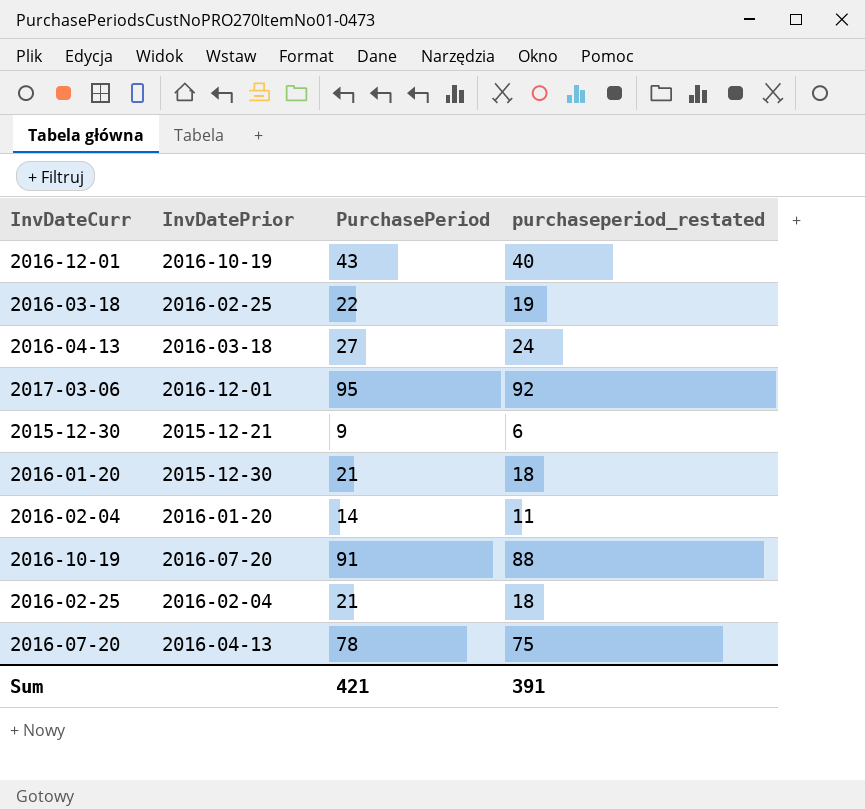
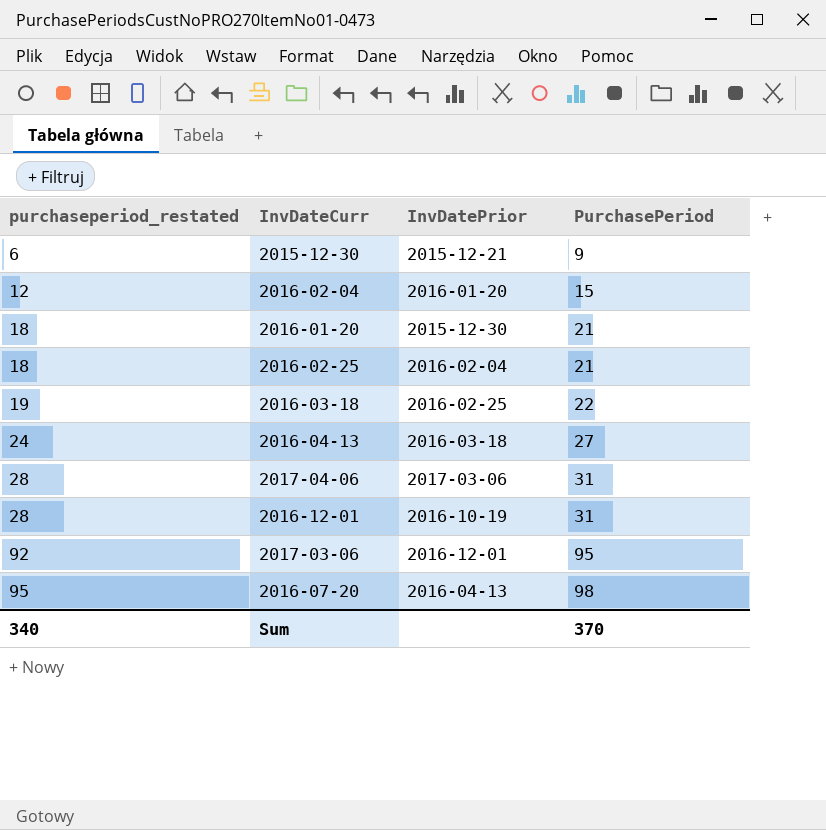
row order: none -> purchaseperiod_restated ascending
column purchaseperiod_restated | position: 4 -> 1
row 2016-10-19: 2016-07-20 | 91 | 88 -> none
2016-02-04 | purchaseperiod_restated: 11 -> 12
2016-02-04 | PurchasePeriod: 14 -> 15
row 2017-04-06: none -> 28 | 2017-03-06 | 31
2016-12-01 | purchaseperiod_restated: 40 -> 28
2016-12-01 | PurchasePeriod: 43 -> 31
2016-07-20 | purchaseperiod_restated: 75 -> 95
2016-07-20 | PurchasePeriod: 78 -> 98
Sum | purchaseperiod_restated: 391 -> 340
Sum | PurchasePeriod: 421 -> 370

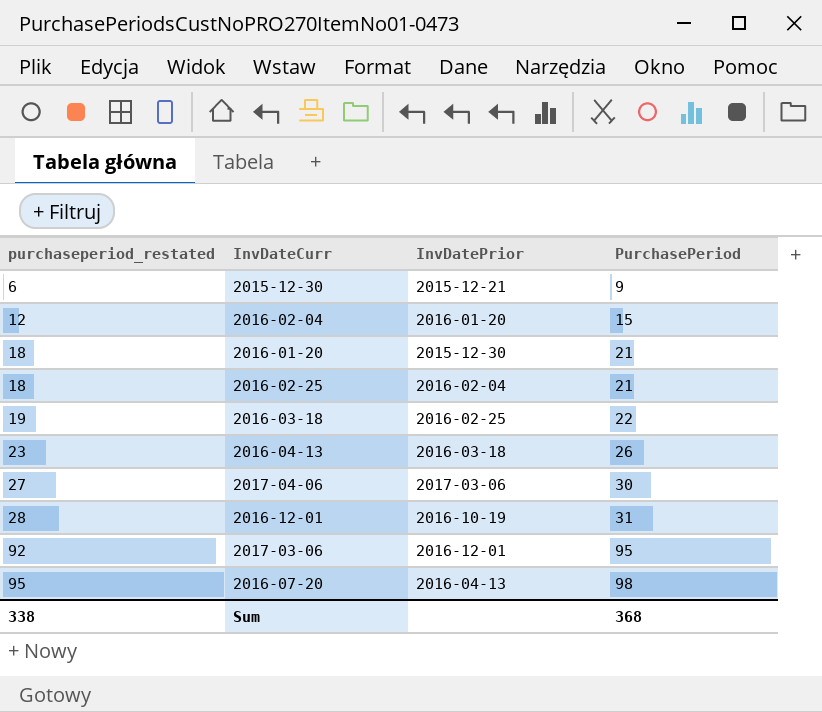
2016-04-13 | purchaseperiod_restated: 24 -> 23
2016-04-13 | PurchasePeriod: 27 -> 26
2017-04-06 | purchaseperiod_restated: 28 -> 27
2017-04-06 | PurchasePeriod: 31 -> 30
Sum | purchaseperiod_restated: 340 -> 338
Sum | PurchasePeriod: 370 -> 368

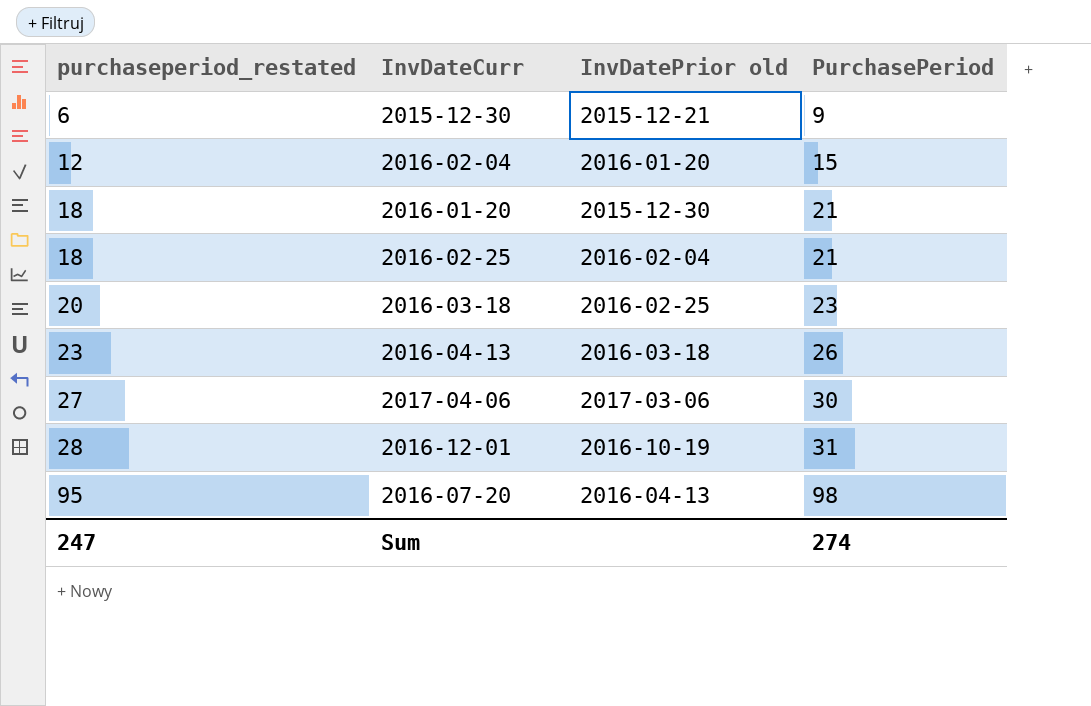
column name: InvDatePrior -> InvDatePrior old
row 2017-03-06: 92 | 2016-12-01 | 95 -> none
2016-03-18 | purchaseperiod_restated: 19 -> 20
2016-03-18 | PurchasePeriod: 22 -> 23
Sum | purchaseperiod_restated: 338 -> 247
Sum | PurchasePeriod: 368 -> 274

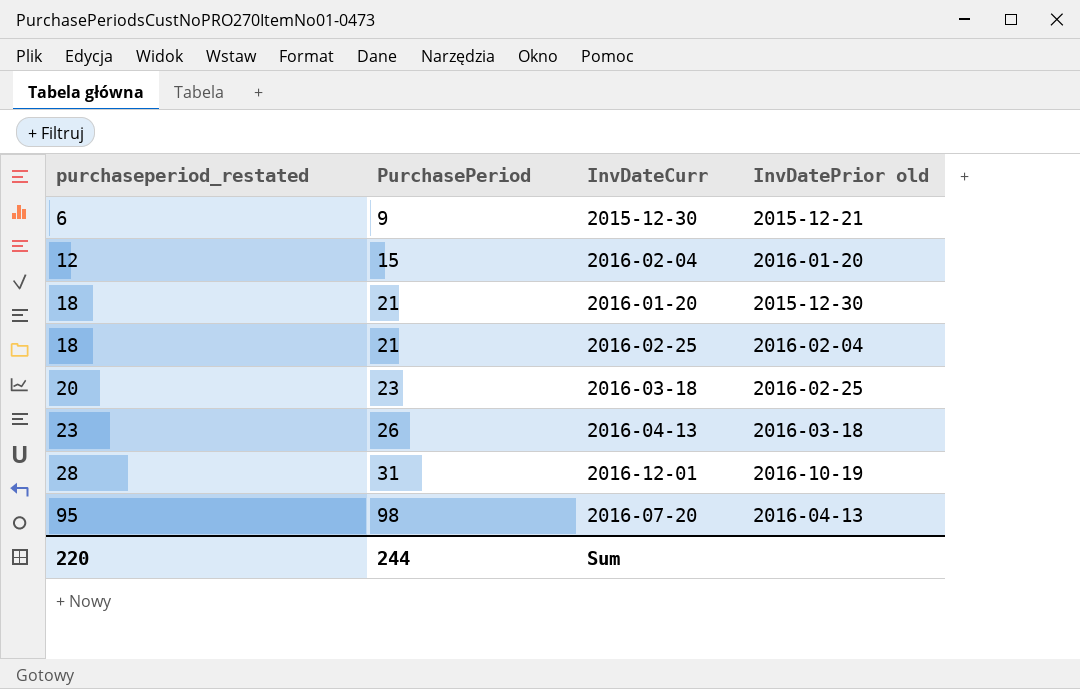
column PurchasePeriod | position: 4 -> 2
row 2017-04-06: 27 | 2017-03-06 | 30 -> none
Sum | purchaseperiod_restated: 247 -> 220
Sum | PurchasePeriod: 274 -> 244

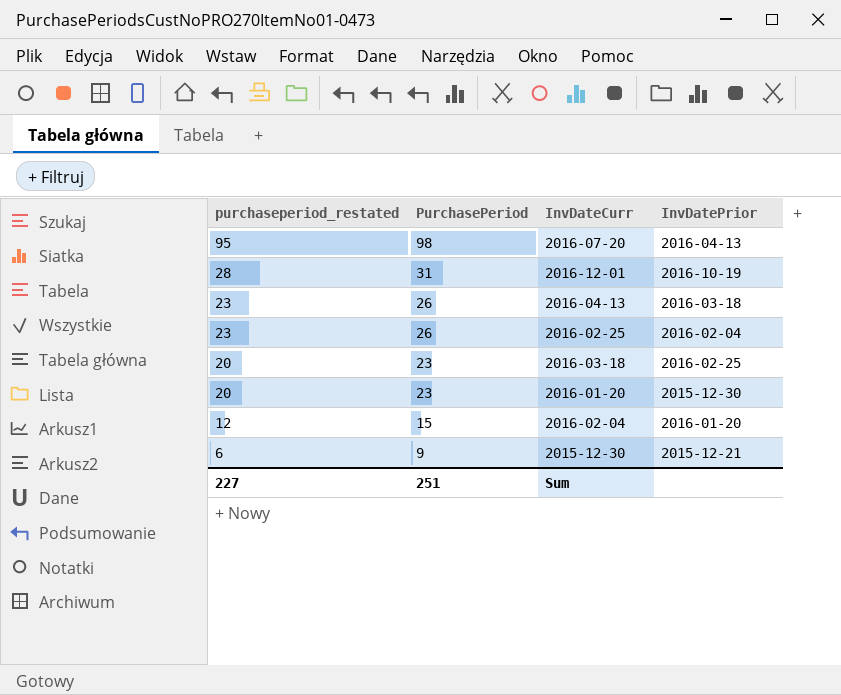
row order: purchaseperiod_restated ascending -> purchaseperiod_restated descending
column name: InvDatePrior old -> InvDatePrior
2016-02-25 | purchaseperiod_restated: 18 -> 23
2016-02-25 | PurchasePeriod: 21 -> 26
2016-01-20 | purchaseperiod_restated: 18 -> 20
2016-01-20 | PurchasePeriod: 21 -> 23
Sum | purchaseperiod_restated: 220 -> 227
Sum | PurchasePeriod: 244 -> 251

